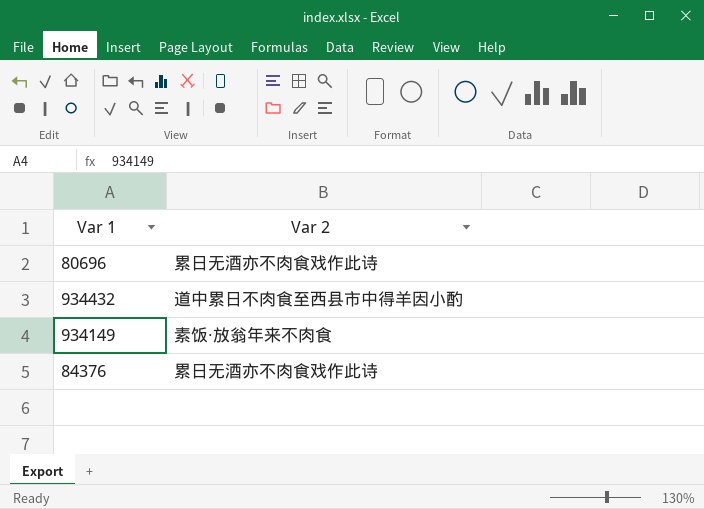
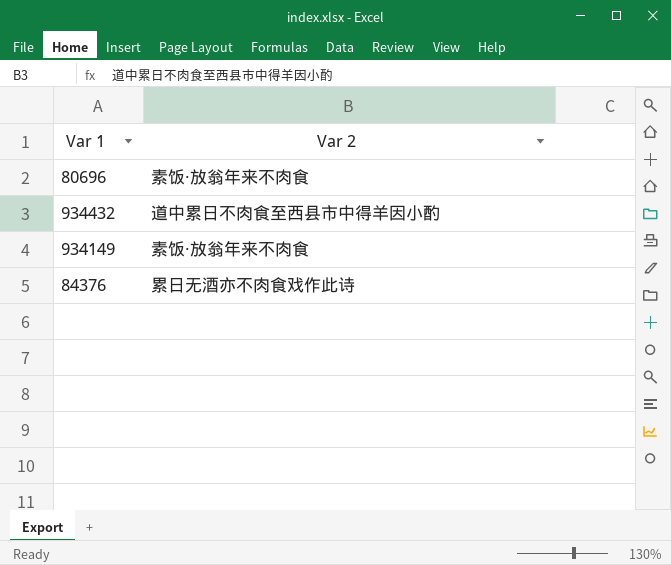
80696 | Var 2: 累日无酒亦不肉食戏作此诗 -> 素饭·放翁年来不肉食

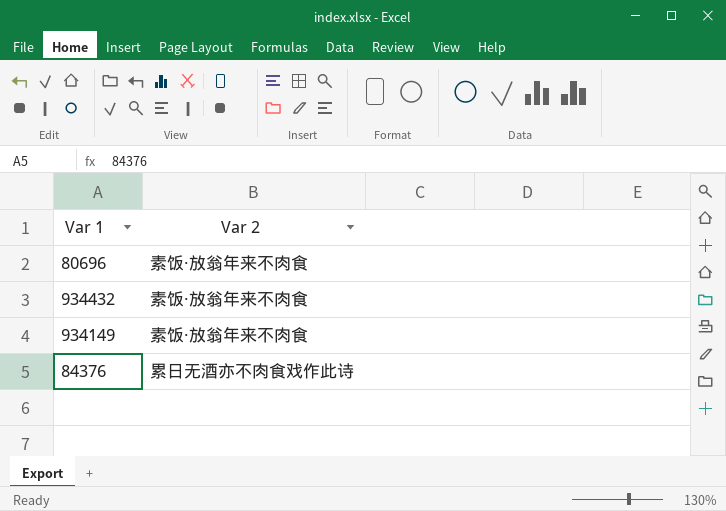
934432 | Var 2: 道中累日不肉食至西县市中得羊因小酌 -> 素饭·放翁年来不肉食

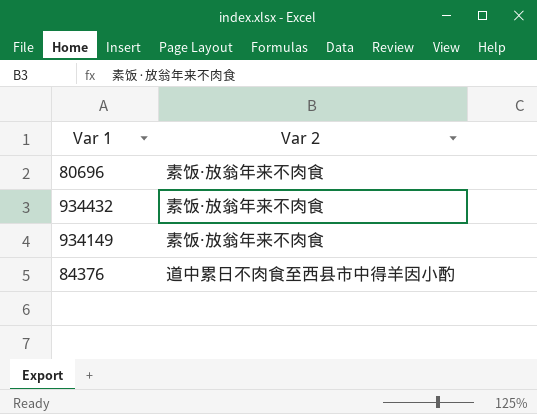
84376 | Var 2: 累日无酒亦不肉食戏作此诗 -> 道中累日不肉食至西县市中得羊因小酌

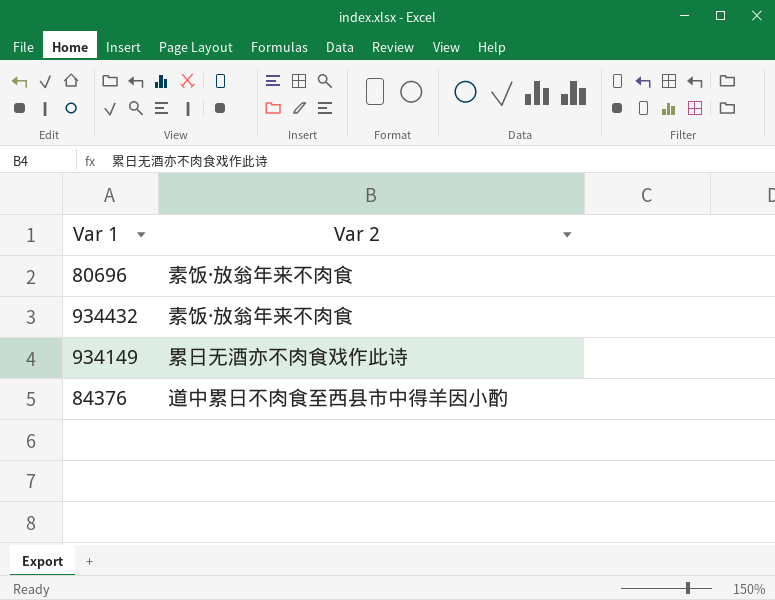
934149 | Var 2: 素饭·放翁年来不肉食 -> 累日无酒亦不肉食戏作此诗

